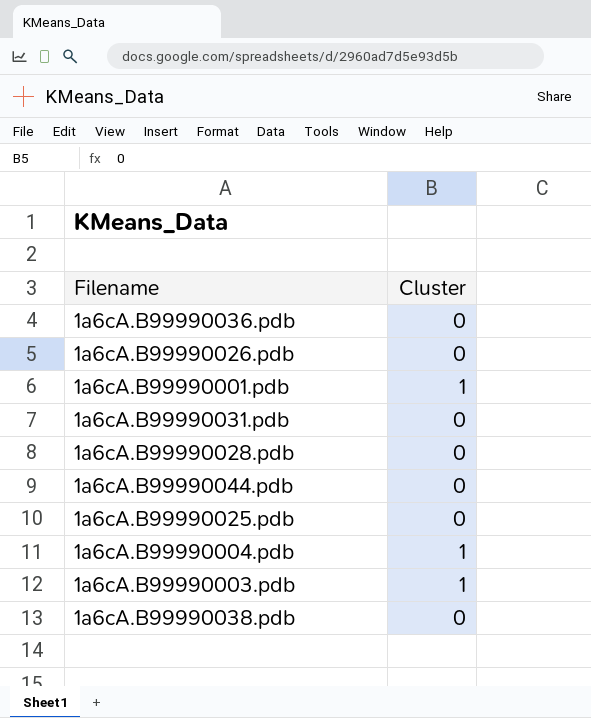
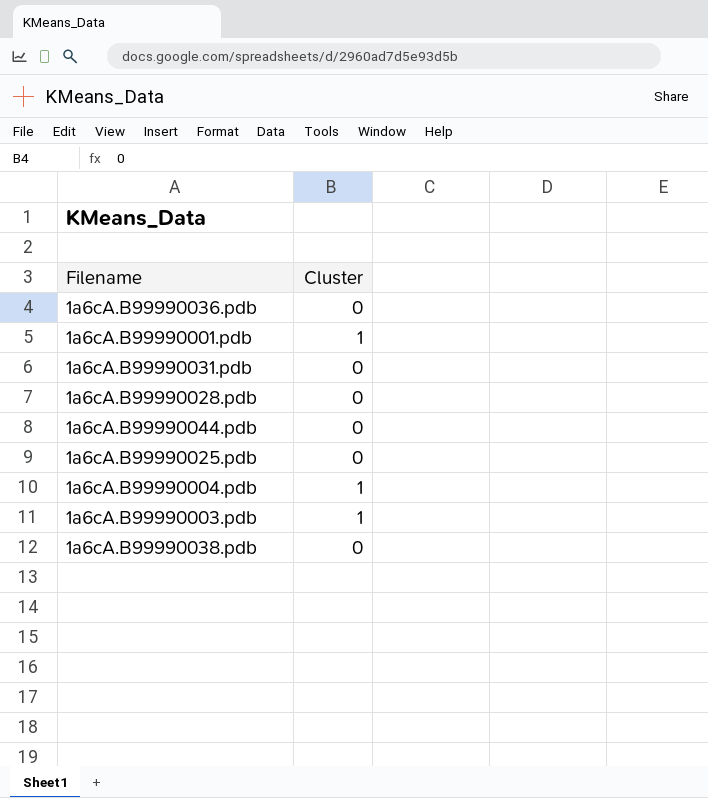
row 1a6cA.B99990026.pdb: 0 -> none

